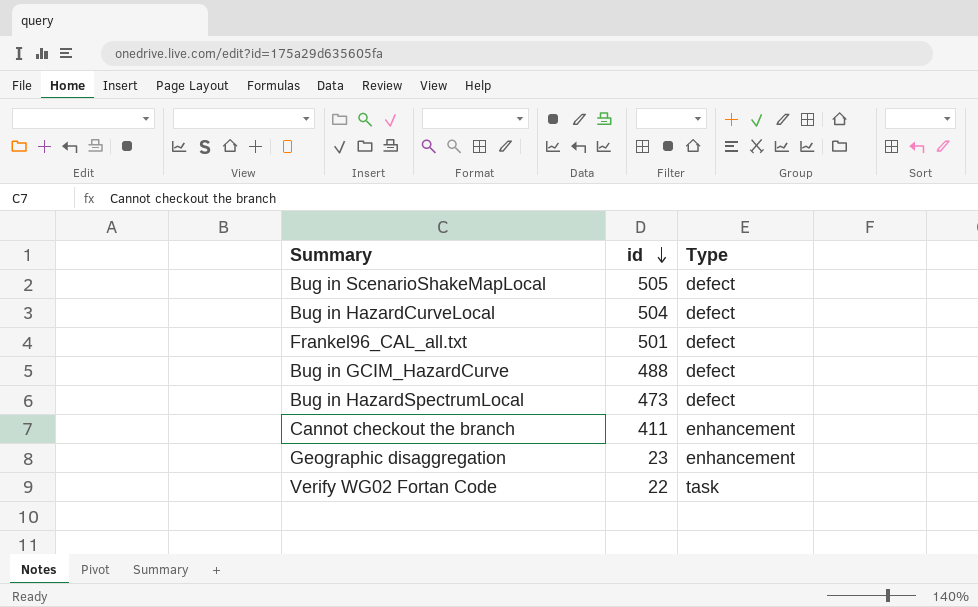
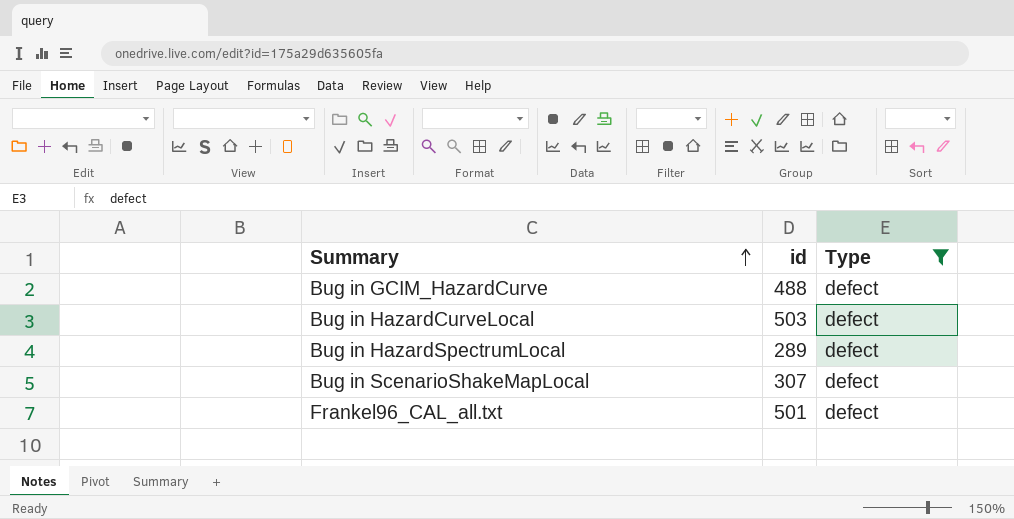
filter: none -> Type = defect
row order: id descending -> Summary ascending
Bug in HazardCurveLocal | id: 504 -> 503
Bug in HazardSpectrumLocal | id: 473 -> 289
Bug in ScenarioShakeMapLocal | id: 505 -> 307

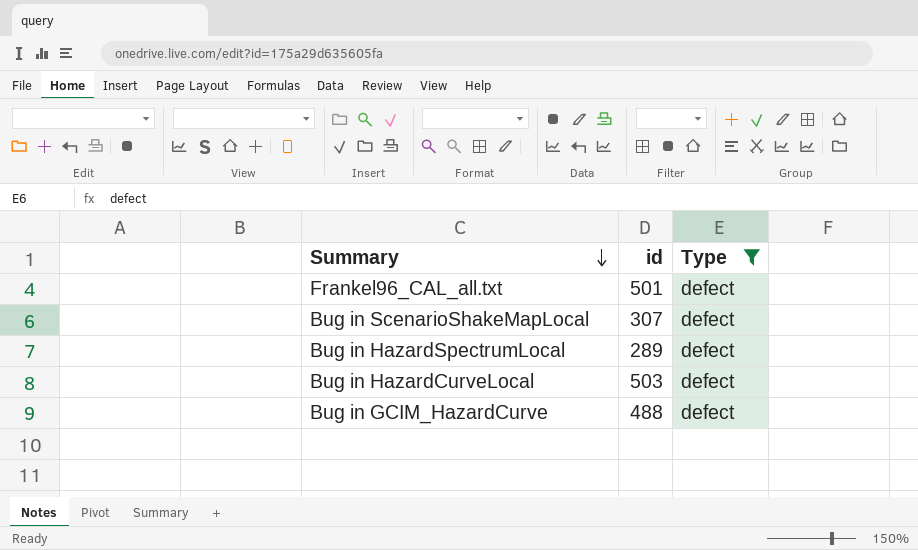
row order: Summary ascending -> Summary descending

